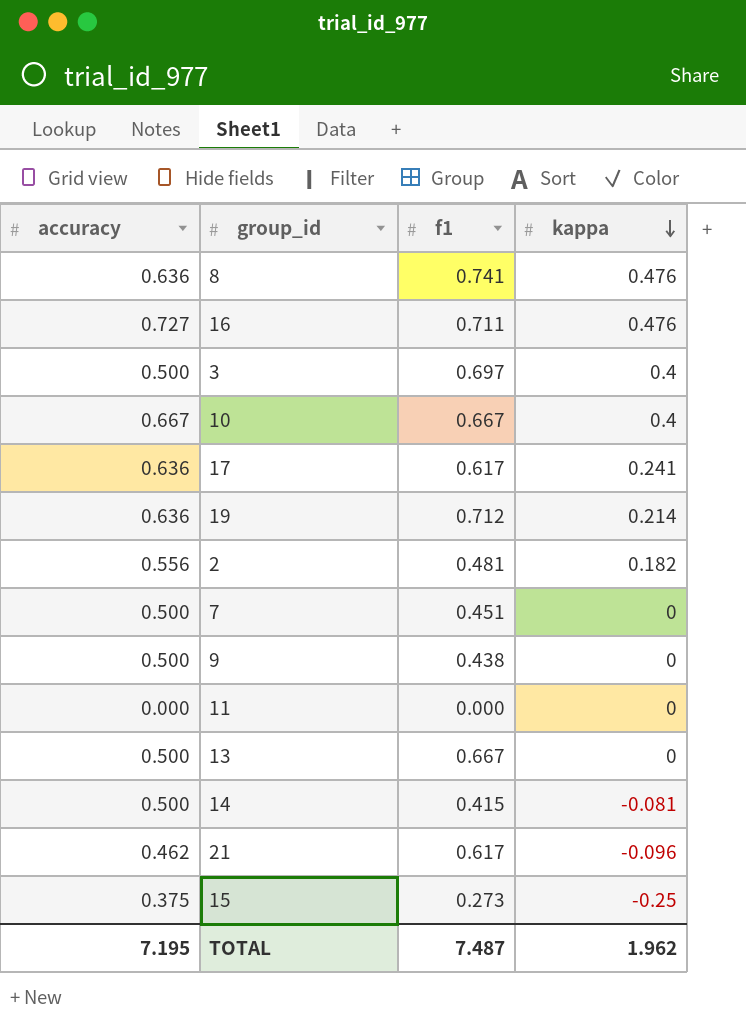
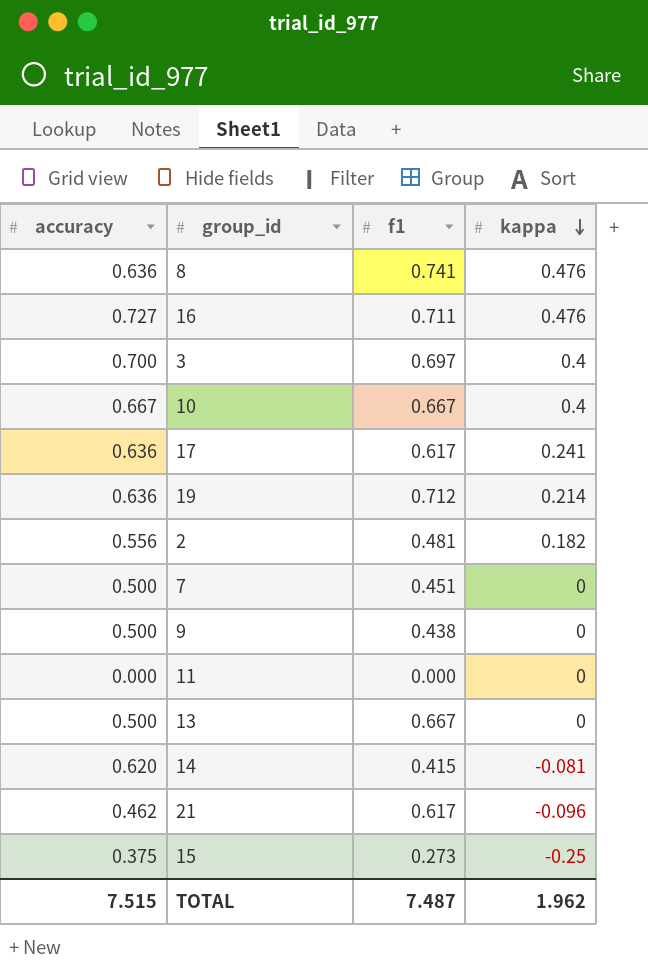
3 | accuracy: 0.500 -> 0.700
14 | accuracy: 0.500 -> 0.620
TOTAL | accuracy: 7.195 -> 7.515

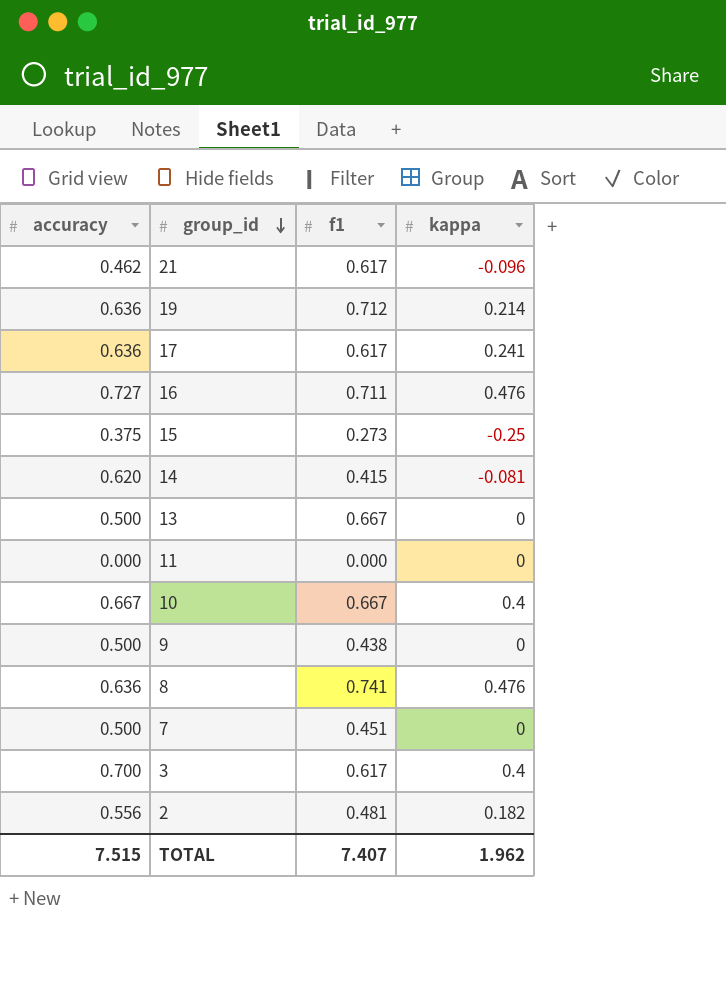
row order: kappa descending -> group_id descending
3 | f1: 0.697 -> 0.617
TOTAL | f1: 7.487 -> 7.407

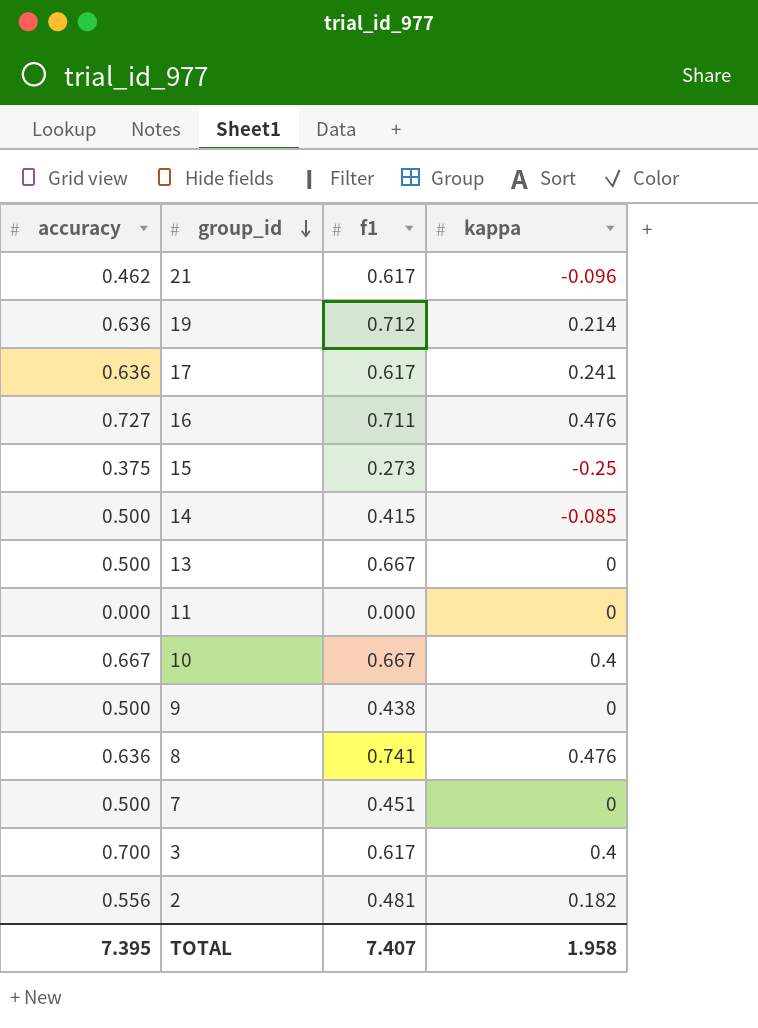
14 | accuracy: 0.620 -> 0.500
14 | kappa: -0.081 -> -0.085
TOTAL | accuracy: 7.515 -> 7.395
TOTAL | kappa: 1.962 -> 1.958

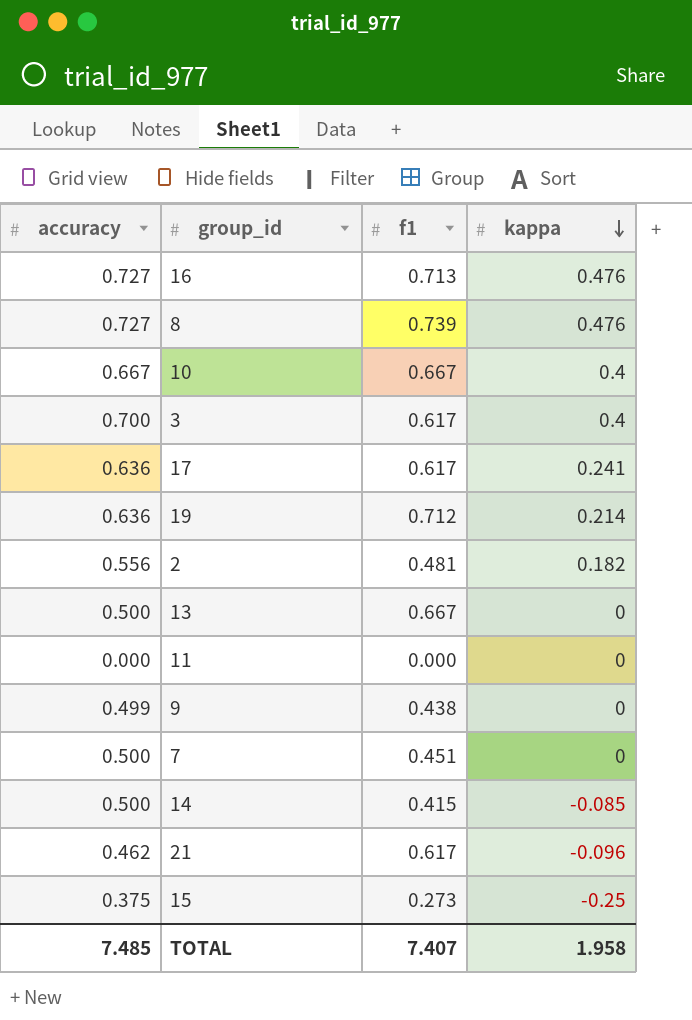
row order: group_id descending -> kappa descending
16 | f1: 0.711 -> 0.713
8 | accuracy: 0.636 -> 0.727
8 | f1: 0.741 -> 0.739
9 | accuracy: 0.500 -> 0.499
TOTAL | accuracy: 7.395 -> 7.485

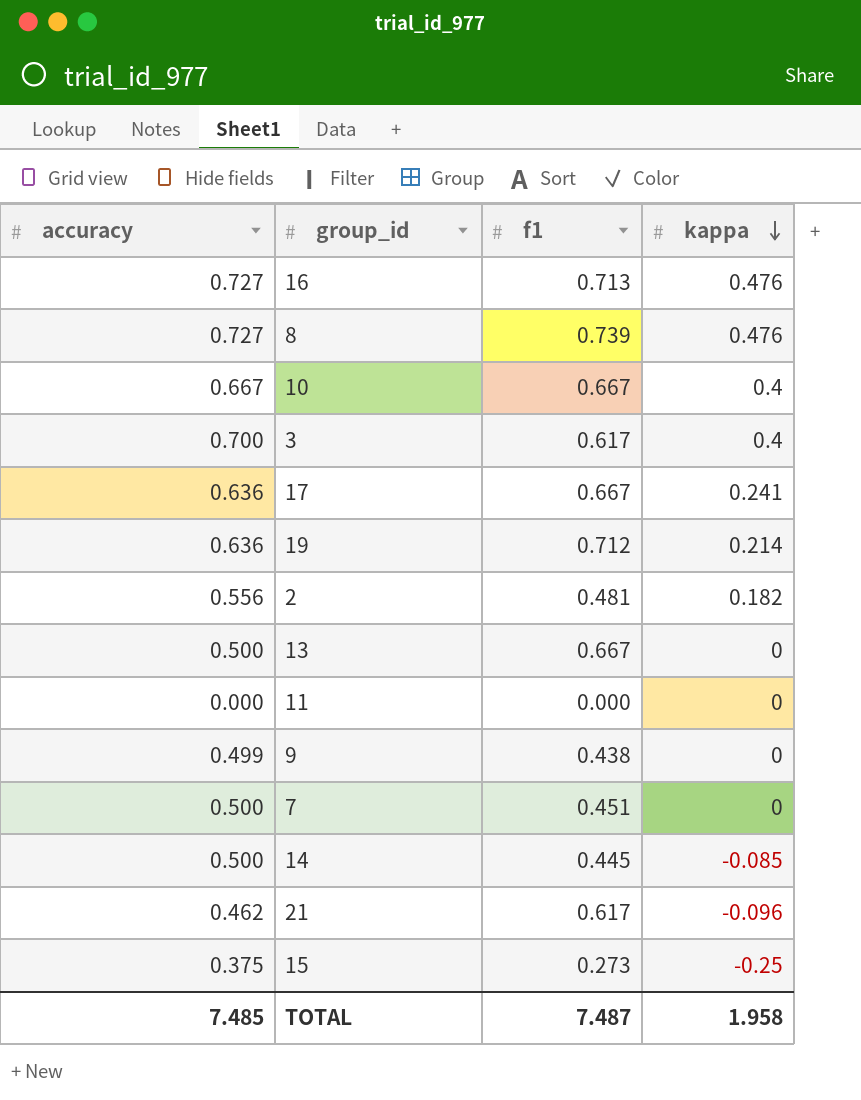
17 | f1: 0.617 -> 0.667
14 | f1: 0.415 -> 0.445
TOTAL | f1: 7.407 -> 7.487

